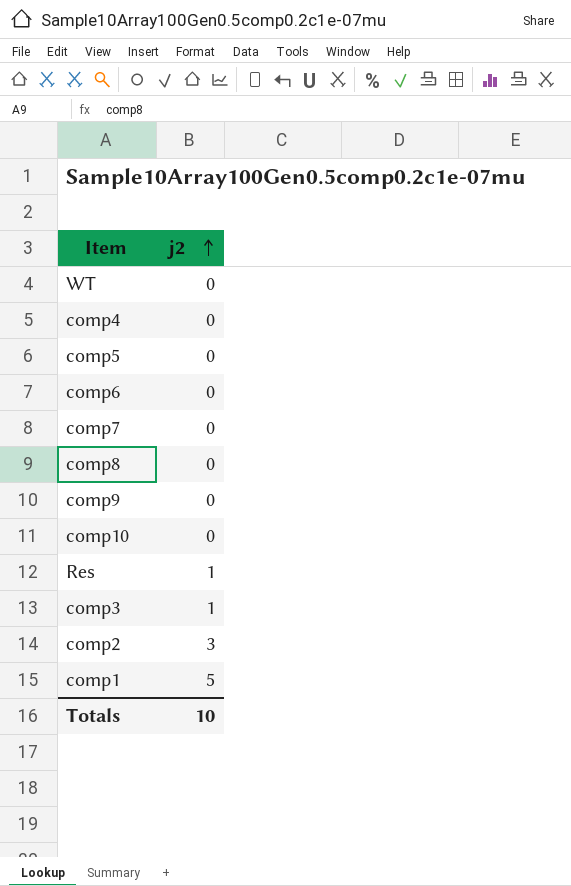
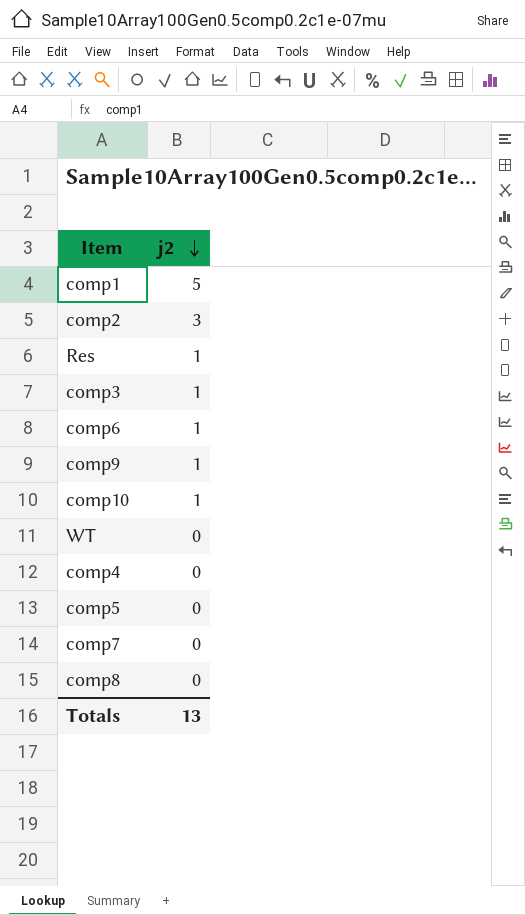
row order: j2 ascending -> j2 descending
comp6 | j2: 0 -> 1
comp9 | j2: 0 -> 1
comp10 | j2: 0 -> 1
Totals | j2: 10 -> 13

